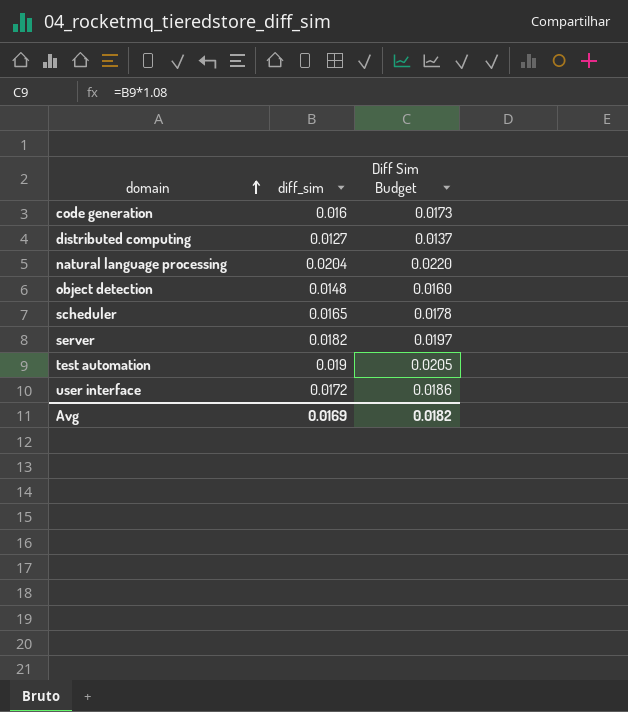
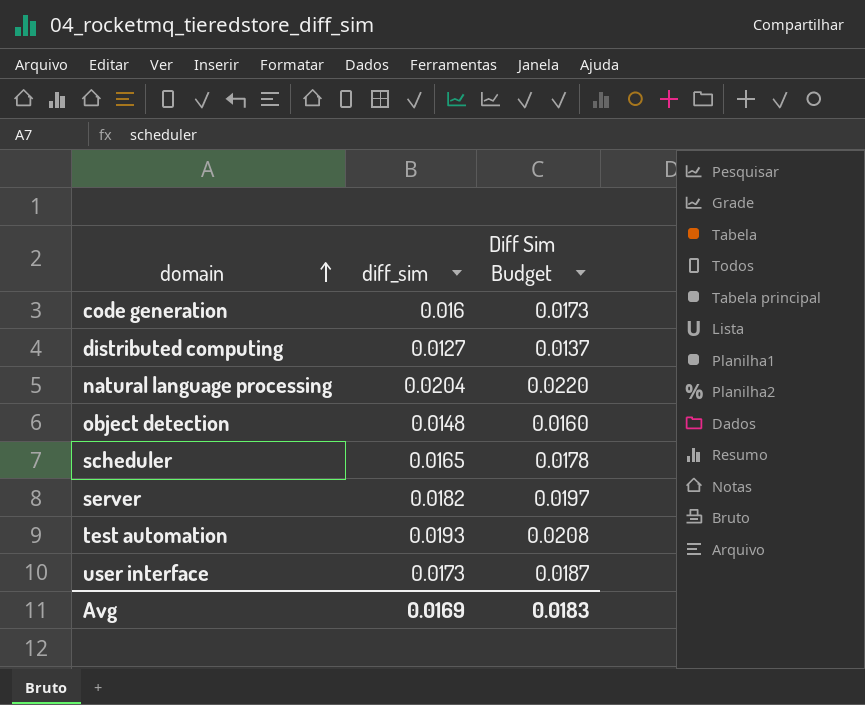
test automation | diff_sim: 0.019 -> 0.0193
test automation | Diff Sim Budget: 0.0205 -> 0.0208
user interface | diff_sim: 0.0172 -> 0.0173
user interface | Diff Sim Budget: 0.0186 -> 0.0187
Avg | Diff Sim Budget: 0.0182 -> 0.0183

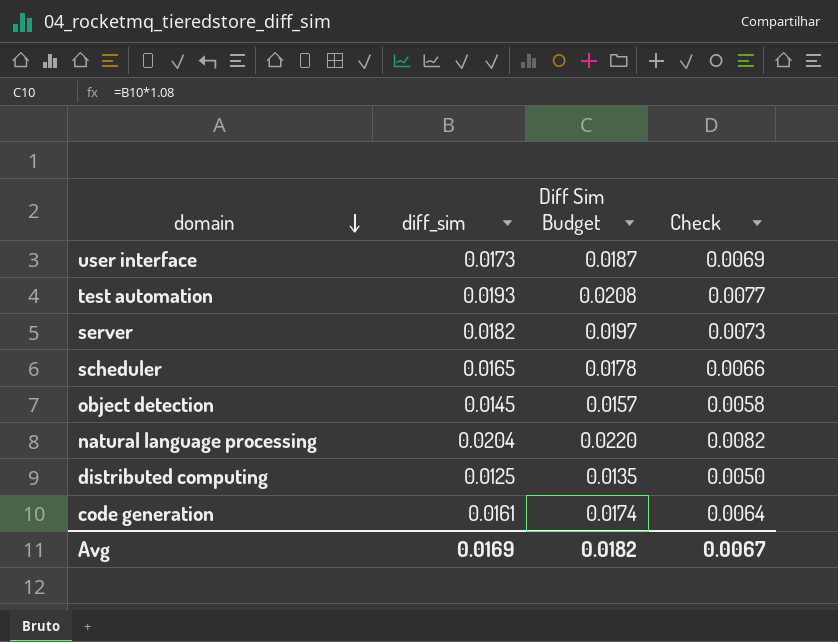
row order: domain ascending -> domain descending
column Check | formula: none -> [diff_sim] * 0.4
object detection | diff_sim: 0.0148 -> 0.0145
object detection | Diff Sim Budget: 0.0160 -> 0.0157
distributed computing | diff_sim: 0.0127 -> 0.0125
distributed computing | Diff Sim Budget: 0.0137 -> 0.0135
code generation | diff_sim: 0.016 -> 0.0161
code generation | Diff Sim Budget: 0.0173 -> 0.0174
Avg | Diff Sim Budget: 0.0183 -> 0.0182

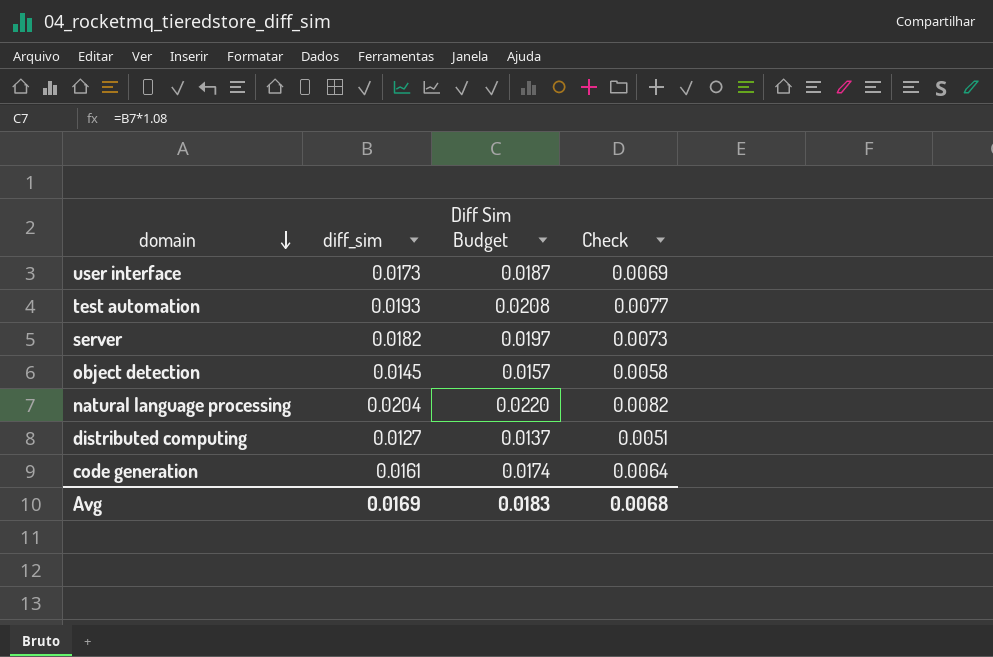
row scheduler: 0.0165 | 0.0178 | 0.0066 -> none
distributed computing | diff_sim: 0.0125 -> 0.0127
distributed computing | Diff Sim Budget: 0.0135 -> 0.0137
distributed computing | Check: 0.0050 -> 0.0051
Avg | Diff Sim Budget: 0.0182 -> 0.0183
Avg | Check: 0.0067 -> 0.0068

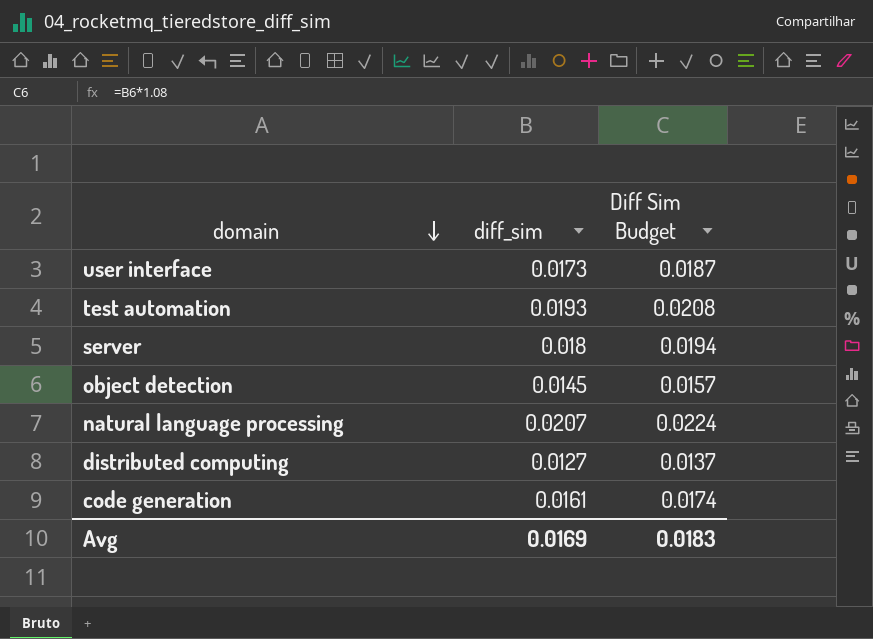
column Check | formula: [diff_sim] * 0.4 -> none
server | diff_sim: 0.0182 -> 0.018
server | Diff Sim Budget: 0.0197 -> 0.0194
natural language processing | diff_sim: 0.0204 -> 0.0207
natural language processing | Diff Sim Budget: 0.0220 -> 0.0224

